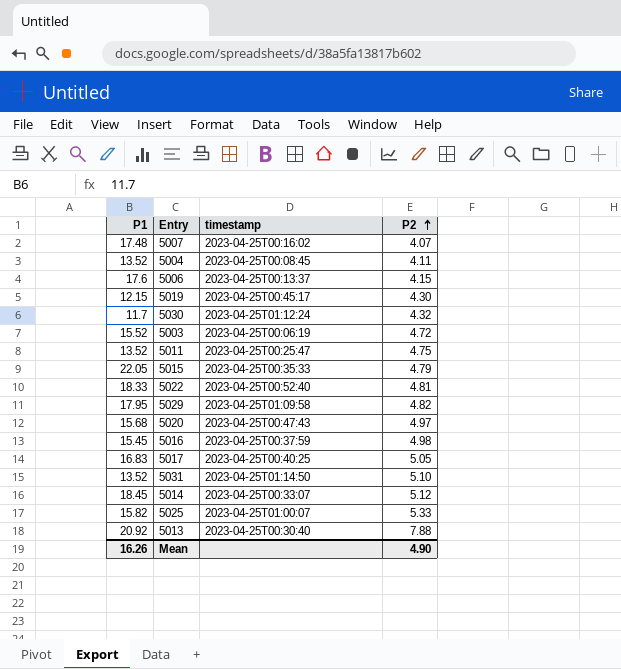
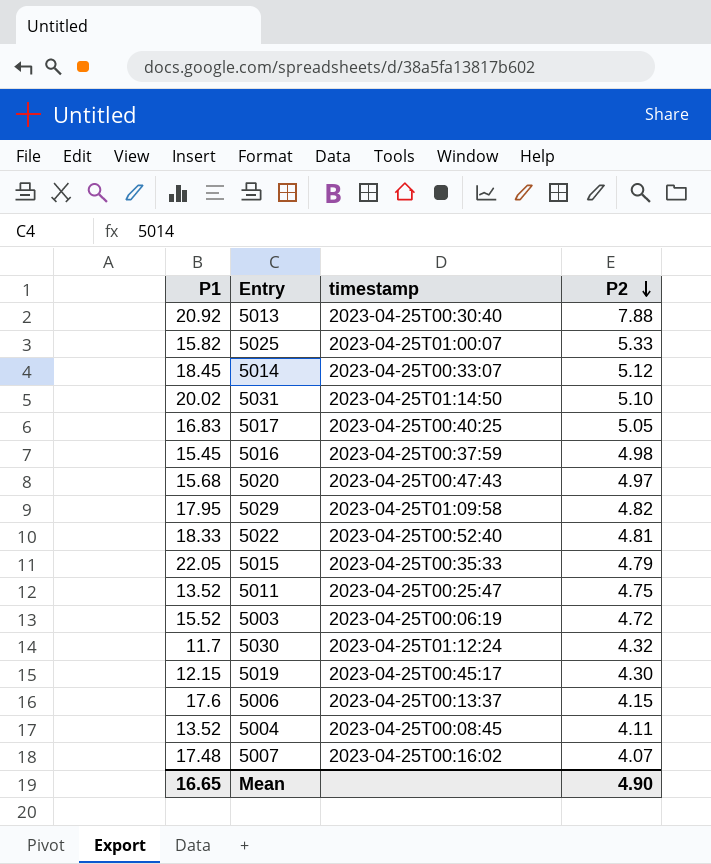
row order: P2 ascending -> P2 descending
5031 | P1: 13.52 -> 20.02
Mean | P1: 16.26 -> 16.65

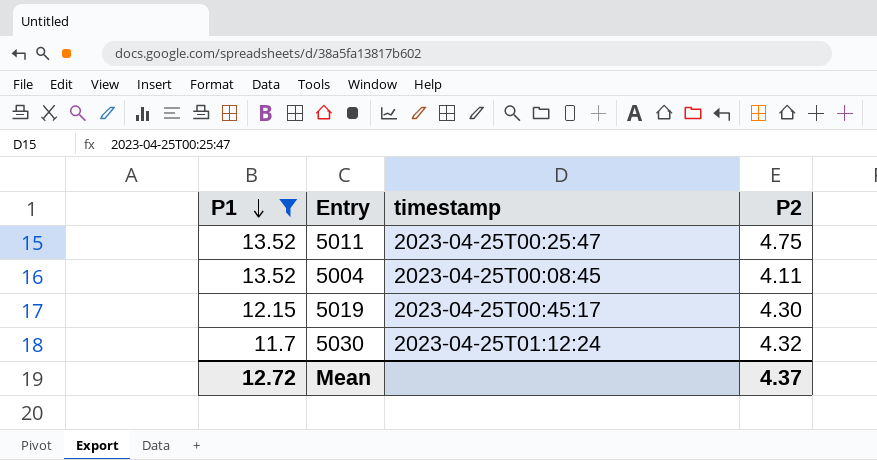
filter: none -> P1 <= 13.52
row order: P2 descending -> P1 descending
Mean | P1: 16.65 -> 12.72
Mean | P2: 4.90 -> 4.37

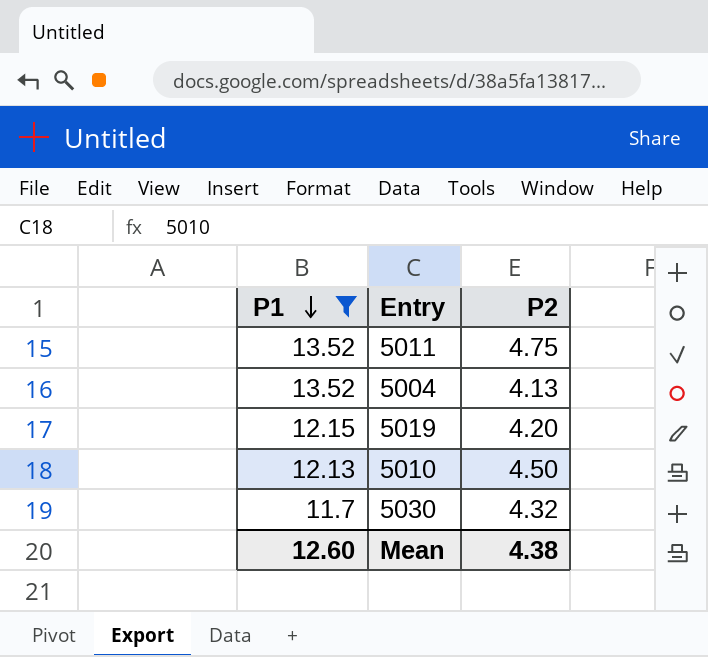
column timestamp | position: 3 -> none
5004 | P2: 4.11 -> 4.13
5019 | P2: 4.30 -> 4.20
row 5010: none -> 12.13 | 4.50
Mean | P1: 12.72 -> 12.60
Mean | P2: 4.37 -> 4.38

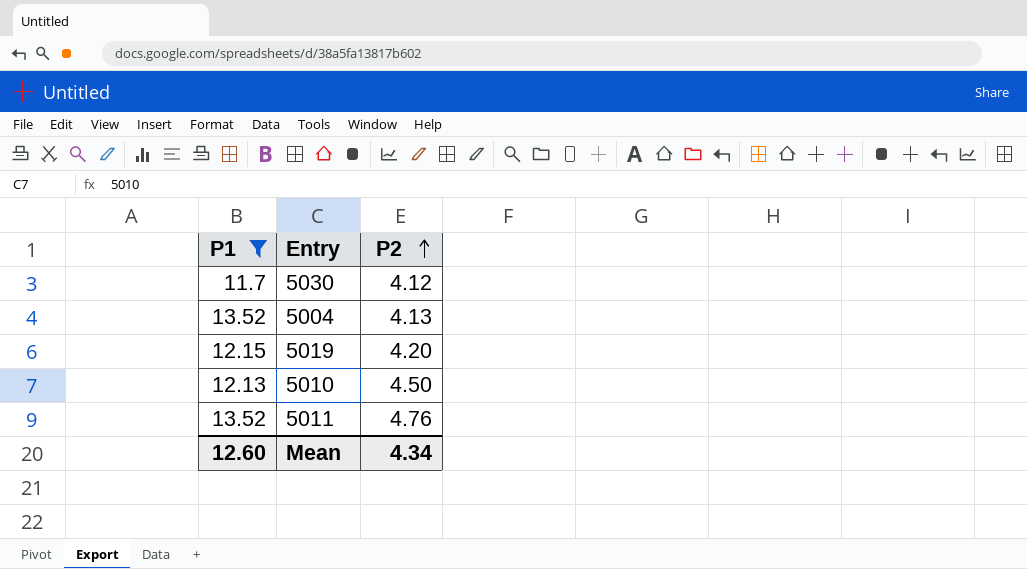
row order: P1 descending -> P2 ascending
5030 | P2: 4.32 -> 4.12
5011 | P2: 4.75 -> 4.76
Mean | P2: 4.38 -> 4.34

